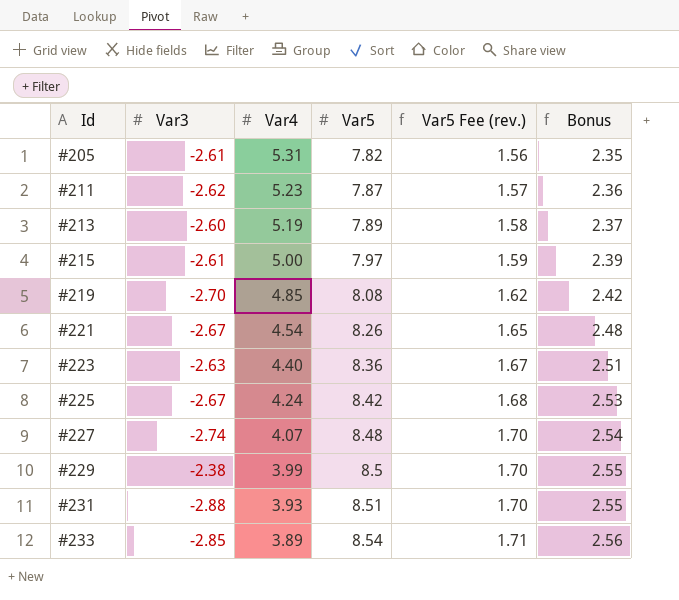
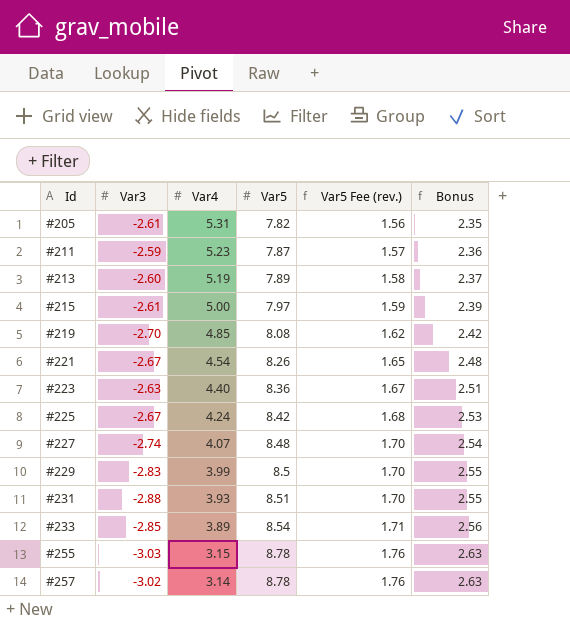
#211 | Var3: -2.62 -> -2.59
#229 | Var3: -2.38 -> -2.83
row #255: none -> -3.03 | 3.15 | 8.78 | 1.76 | 2.63
row #257: none -> -3.02 | 3.14 | 8.78 | 1.76 | 2.63

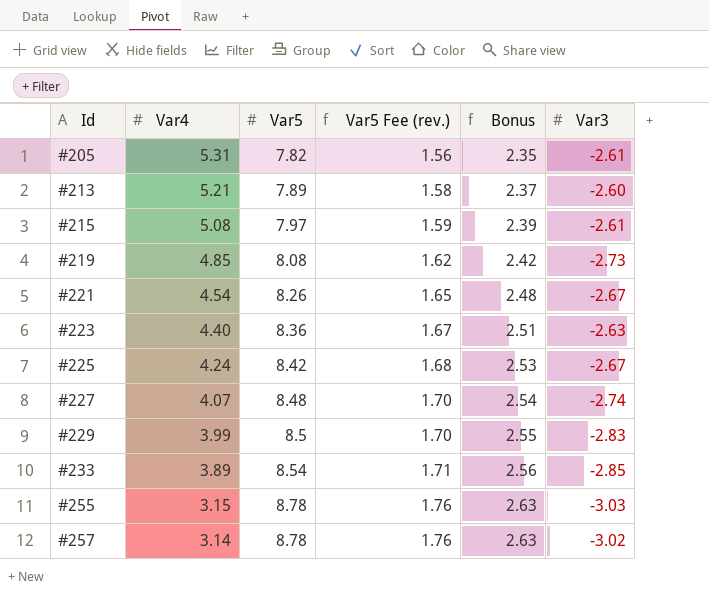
column Var3 | position: 2 -> 6
row #211: -2.59 | 5.23 | 7.87 | 1.57 | 2.36 -> none
row #231: -2.88 | 3.93 | 8.51 | 1.70 | 2.55 -> none
#213 | Var4: 5.19 -> 5.21
#215 | Var4: 5.00 -> 5.08
#219 | Var3: -2.70 -> -2.73

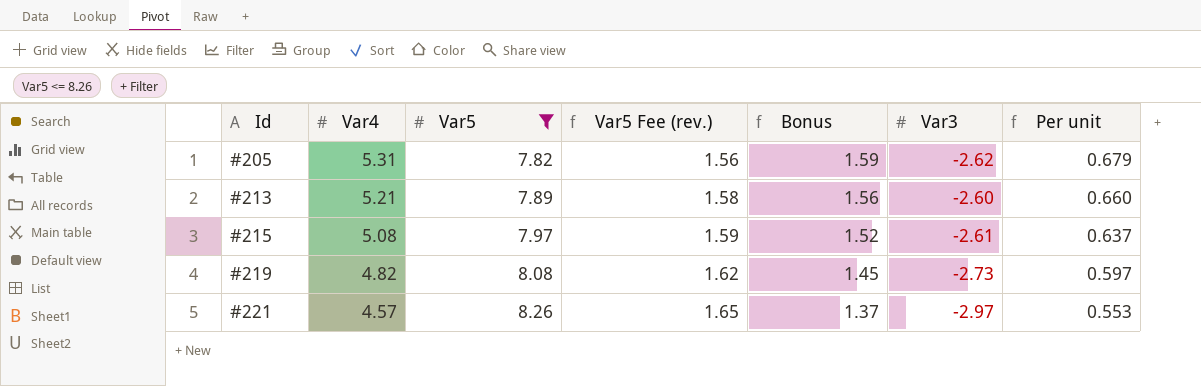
filter: none -> Var5 <= 8.26
column Bonus | formula: [Var5] * 0.3 -> [Var4] * 0.3
column Per unit | formula: none -> [Var4] / [Var5]
#205 | Var3: -2.61 -> -2.62
#219 | Var4: 4.85 -> 4.82
#221 | Var4: 4.54 -> 4.57
#221 | Var3: -2.67 -> -2.97

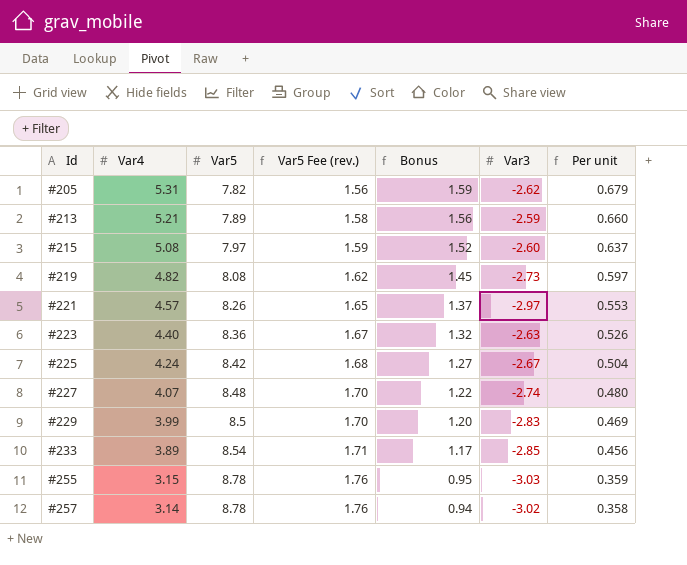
filter: Var5 <= 8.26 -> none
#213 | Var3: -2.60 -> -2.59
#215 | Var3: -2.61 -> -2.60

